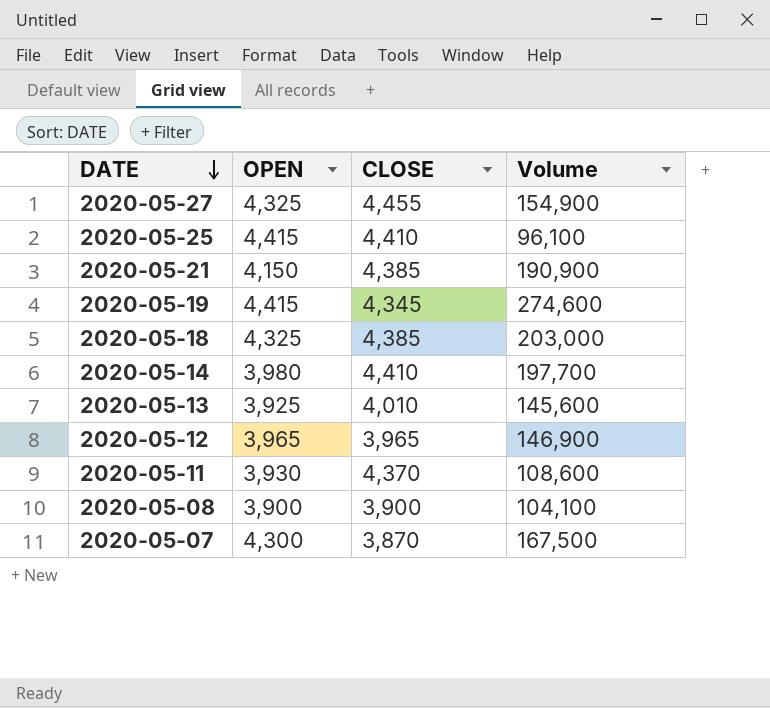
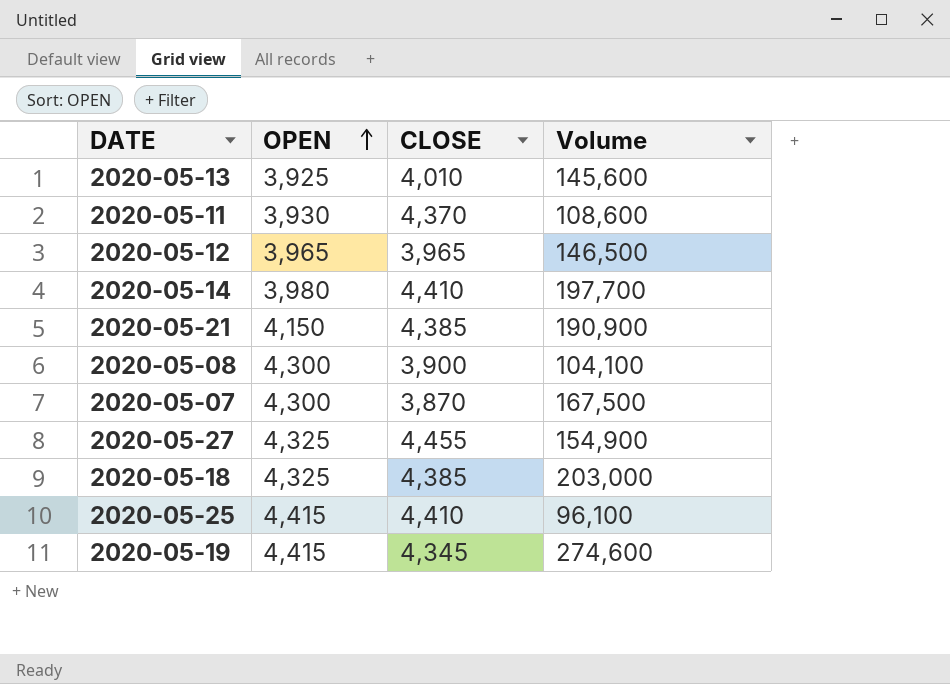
row order: DATE descending -> OPEN ascending
2020-05-12 | Volume: 146,900 -> 146,500
2020-05-08 | OPEN: 3,900 -> 4,300

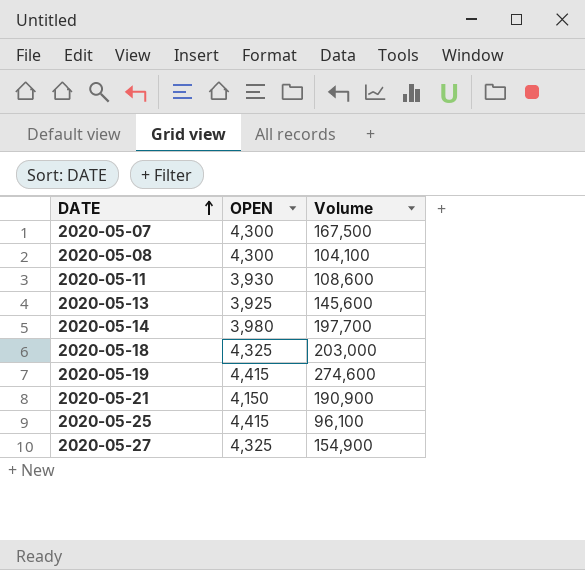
row order: OPEN ascending -> DATE ascending
column CLOSE | position: 3 -> none
row 2020-05-12: 3,965 | 3,965 | 146,500 -> none

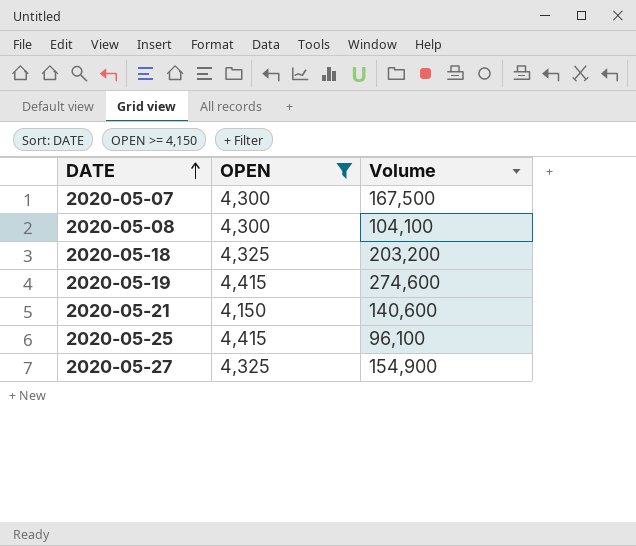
filter: none -> OPEN >= 4,150
2020-05-18 | Volume: 203,000 -> 203,200
2020-05-21 | Volume: 190,900 -> 140,600

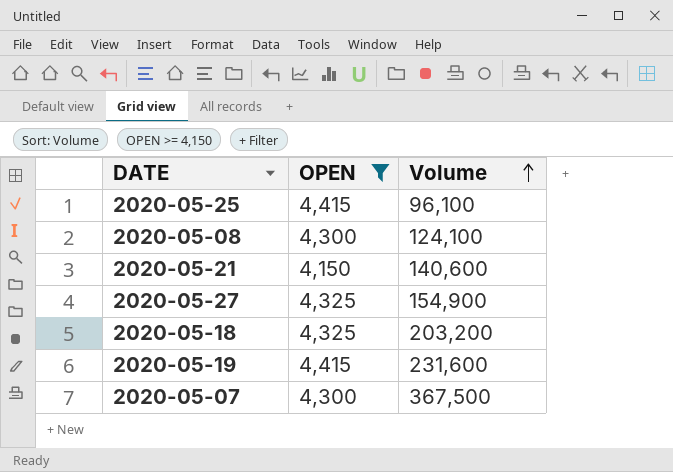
row order: DATE ascending -> Volume ascending
2020-05-08 | Volume: 104,100 -> 124,100
2020-05-19 | Volume: 274,600 -> 231,600
2020-05-07 | Volume: 167,500 -> 367,500

